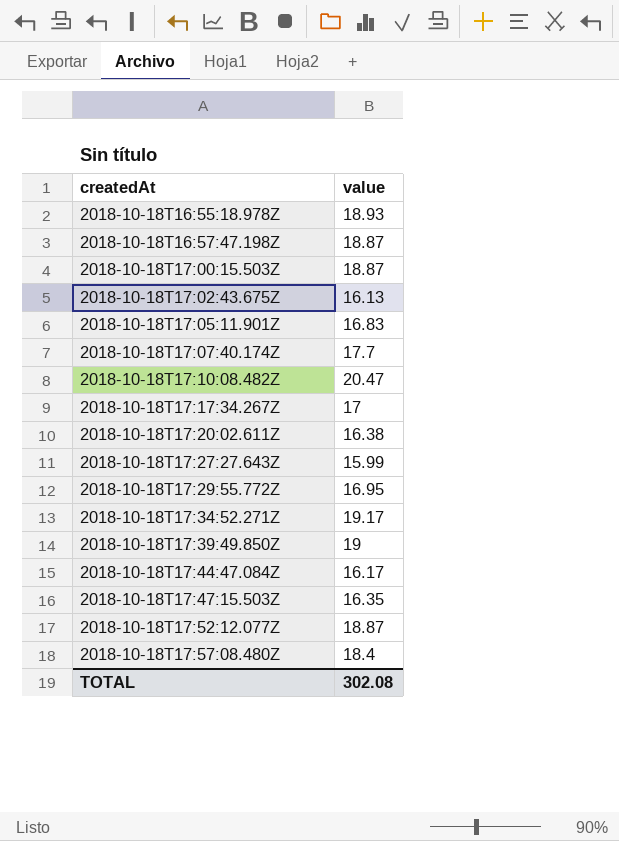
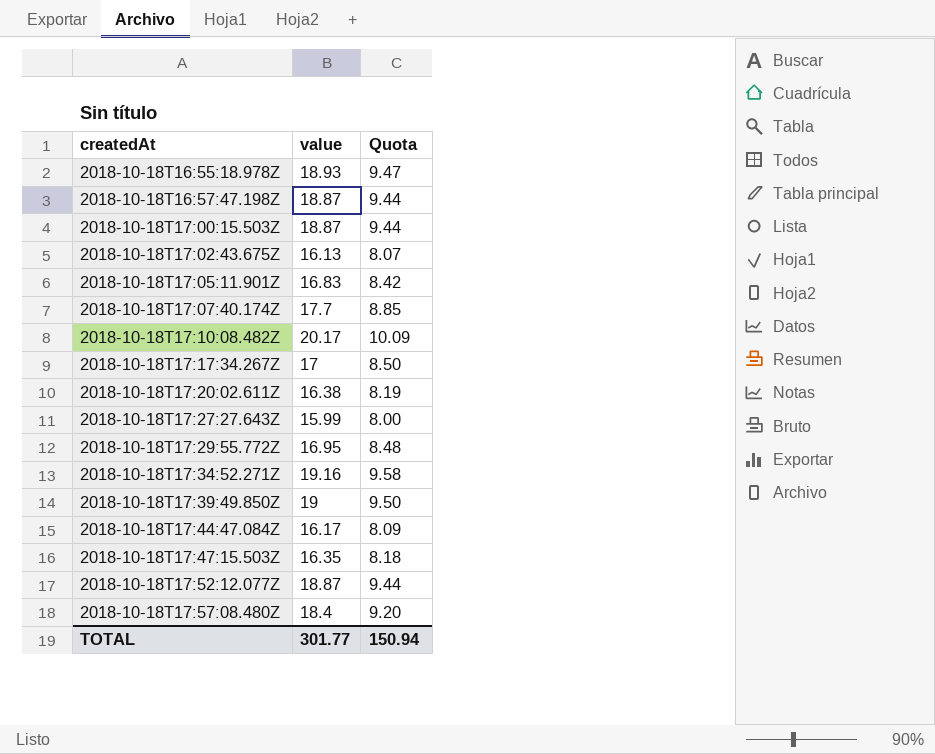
column Quota | formula: none -> [value] * 0.5
2018-10-18T17:10:08.482Z | value: 20.47 -> 20.17
2018-10-18T17:34:52.271Z | value: 19.17 -> 19.16
TOTAL | value: 302.08 -> 301.77

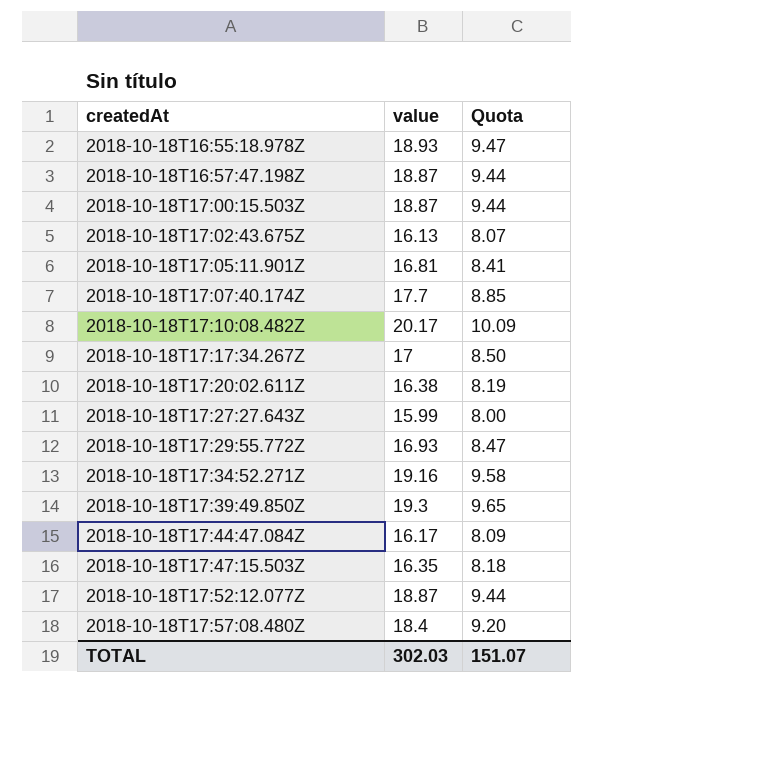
2018-10-18T17:05:11.901Z | value: 16.83 -> 16.81
2018-10-18T17:05:11.901Z | Quota: 8.42 -> 8.41
2018-10-18T17:29:55.772Z | value: 16.95 -> 16.93
2018-10-18T17:29:55.772Z | Quota: 8.48 -> 8.47
2018-10-18T17:39:49.850Z | value: 19 -> 19.3
2018-10-18T17:39:49.850Z | Quota: 9.50 -> 9.65
TOTAL | value: 301.77 -> 302.03
TOTAL | Quota: 150.94 -> 151.07

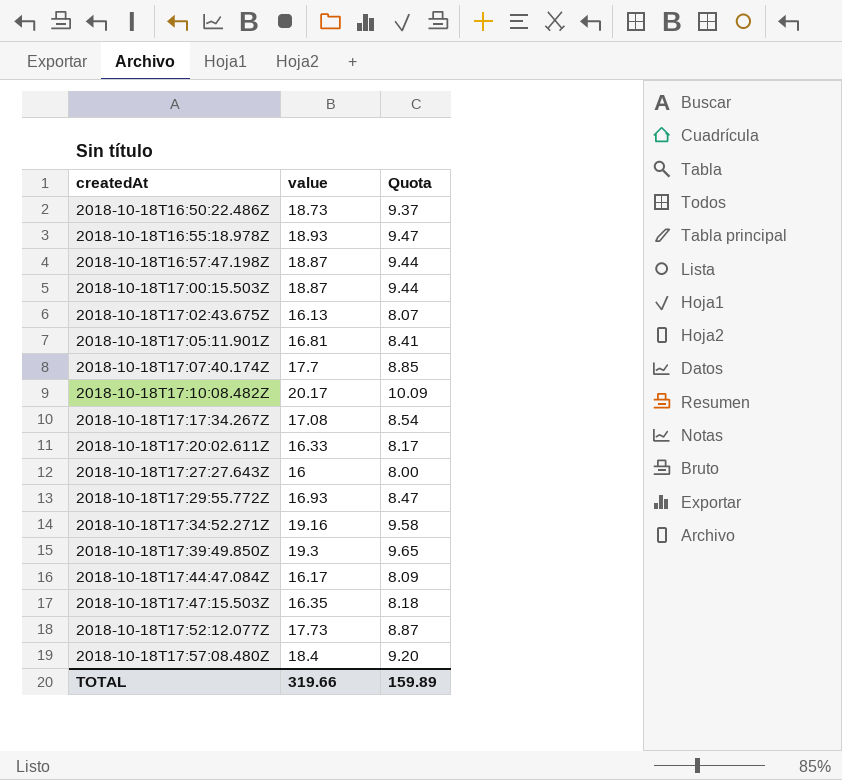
row 2018-10-18T16:50:22.486Z: none -> 18.73 | 9.37
2018-10-18T17:17:34.267Z | value: 17 -> 17.08
2018-10-18T17:17:34.267Z | Quota: 8.50 -> 8.54
2018-10-18T17:20:02.611Z | value: 16.38 -> 16.33
2018-10-18T17:20:02.611Z | Quota: 8.19 -> 8.17
2018-10-18T17:27:27.643Z | value: 15.99 -> 16
2018-10-18T17:52:12.077Z | value: 18.87 -> 17.73
2018-10-18T17:52:12.077Z | Quota: 9.44 -> 8.87
TOTAL | value: 302.03 -> 319.66
TOTAL | Quota: 151.07 -> 159.89

